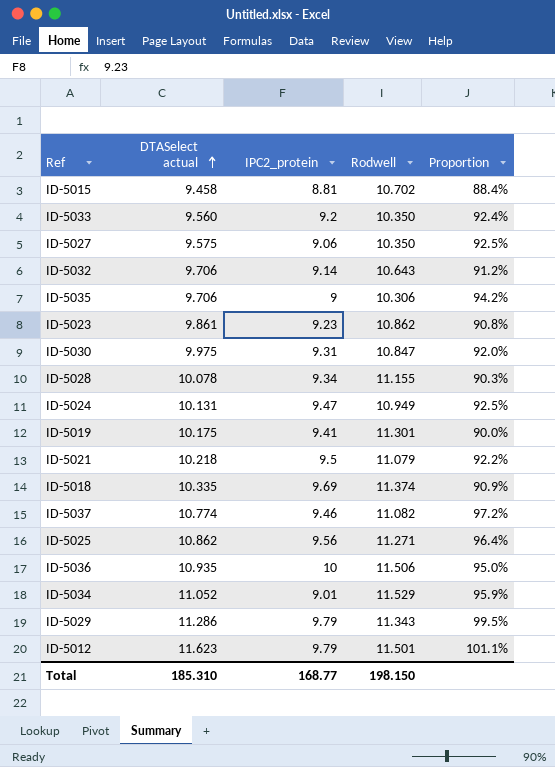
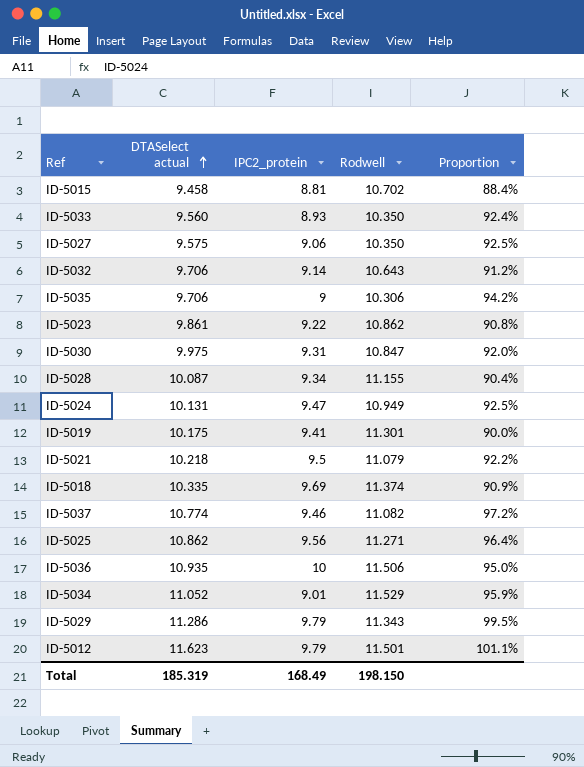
ID-5033 | IPC2_protein: 9.2 -> 8.93
ID-5023 | IPC2_protein: 9.23 -> 9.22
ID-5028 | DTASelect actual: 10.078 -> 10.087
ID-5028 | Proportion: 90.3% -> 90.4%
Total | DTASelect actual: 185.310 -> 185.319
Total | IPC2_protein: 168.77 -> 168.49

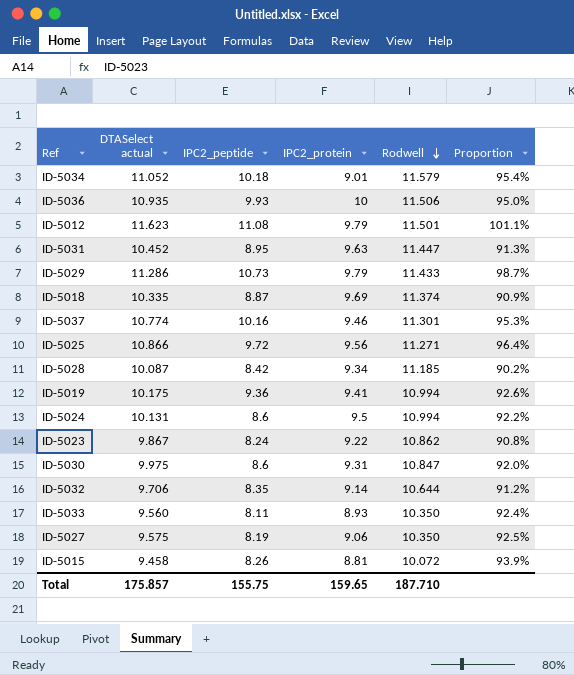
row order: DTASelect actual ascending -> Rodwell descending
column IPC2_peptide | position: none -> 3
row ID-5035: 9.706 | 9 | 10.306 | 94.2% -> none
row ID-5021: 10.218 | 9.5 | 11.079 | 92.2% -> none
ID-5034 | Rodwell: 11.529 -> 11.579
ID-5034 | Proportion: 95.9% -> 95.4%
row ID-5031: none -> 10.452 | 8.95 | 9.63 | 11.447 | 91.3%
ID-5029 | Rodwell: 11.343 -> 11.433
ID-5029 | Proportion: 99.5% -> 98.7%
ID-5037 | Rodwell: 11.082 -> 11.301
ID-5037 | Proportion: 97.2% -> 95.3%
ID-5025 | DTASelect actual: 10.862 -> 10.866
ID-5028 | Rodwell: 11.155 -> 11.185
ID-5028 | Proportion: 90.4% -> 90.2%
ID-5019 | Rodwell: 11.301 -> 10.994
ID-5019 | Proportion: 90.0% -> 92.6%
ID-5024 | IPC2_protein: 9.47 -> 9.5
ID-5024 | Rodwell: 10.949 -> 10.994
ID-5024 | Proportion: 92.5% -> 92.2%
ID-5023 | DTASelect actual: 9.861 -> 9.867
ID-5032 | Rodwell: 10.643 -> 10.644
ID-5015 | Rodwell: 10.702 -> 10.072
ID-5015 | Proportion: 88.4% -> 93.9%
Total | DTASelect actual: 185.319 -> 175.857
Total | IPC2_protein: 168.49 -> 159.65
Total | Rodwell: 198.150 -> 187.710

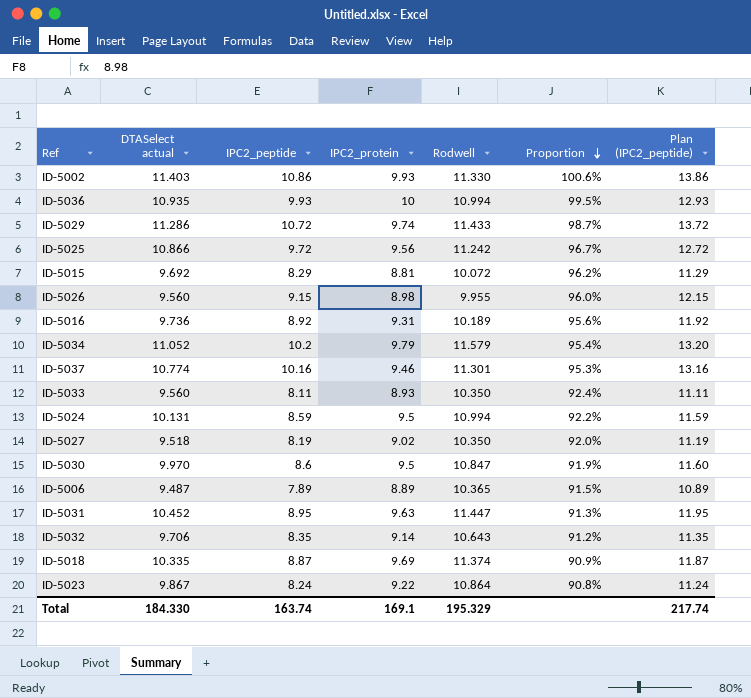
row order: Rodwell descending -> Proportion descending
column Plan (IPC2_peptide) | formula: none -> [IPC2_peptide] + 3
row ID-5012: 11.623 | 11.08 | 9.79 | 11.501 | 101.1% -> none
row ID-5028: 10.087 | 8.42 | 9.34 | 11.185 | 90.2% -> none
row ID-5019: 10.175 | 9.36 | 9.41 | 10.994 | 92.6% -> none
row ID-5002: none -> 11.403 | 10.86 | 9.93 | 11.330 | 100.6% | 13.86
ID-5036 | Rodwell: 11.506 -> 10.994
ID-5036 | Proportion: 95.0% -> 99.5%
ID-5029 | IPC2_peptide: 10.73 -> 10.72
ID-5029 | IPC2_protein: 9.79 -> 9.74
ID-5025 | Rodwell: 11.271 -> 11.242
ID-5025 | Proportion: 96.4% -> 96.7%
ID-5015 | DTASelect actual: 9.458 -> 9.692
ID-5015 | IPC2_peptide: 8.26 -> 8.29
ID-5015 | Proportion: 93.9% -> 96.2%
row ID-5026: none -> 9.560 | 9.15 | 8.98 | 9.955 | 96.0% | 12.15
row ID-5016: none -> 9.736 | 8.92 | 9.31 | 10.189 | 95.6% | 11.92
ID-5034 | IPC2_peptide: 10.18 -> 10.2
ID-5034 | IPC2_protein: 9.01 -> 9.79
ID-5024 | IPC2_peptide: 8.6 -> 8.59
ID-5027 | DTASelect actual: 9.575 -> 9.518
ID-5027 | IPC2_protein: 9.06 -> 9.02
ID-5027 | Proportion: 92.5% -> 92.0%
ID-5030 | DTASelect actual: 9.975 -> 9.970
ID-5030 | IPC2_protein: 9.31 -> 9.5
ID-5030 | Proportion: 92.0% -> 91.9%
row ID-5006: none -> 9.487 | 7.89 | 8.89 | 10.365 | 91.5% | 10.89
ID-5032 | Rodwell: 10.644 -> 10.643
ID-5023 | Rodwell: 10.862 -> 10.864
Total | DTASelect actual: 175.857 -> 184.330
Total | IPC2_peptide: 155.75 -> 163.74
Total | IPC2_protein: 159.65 -> 169.1
Total | Rodwell: 187.710 -> 195.329

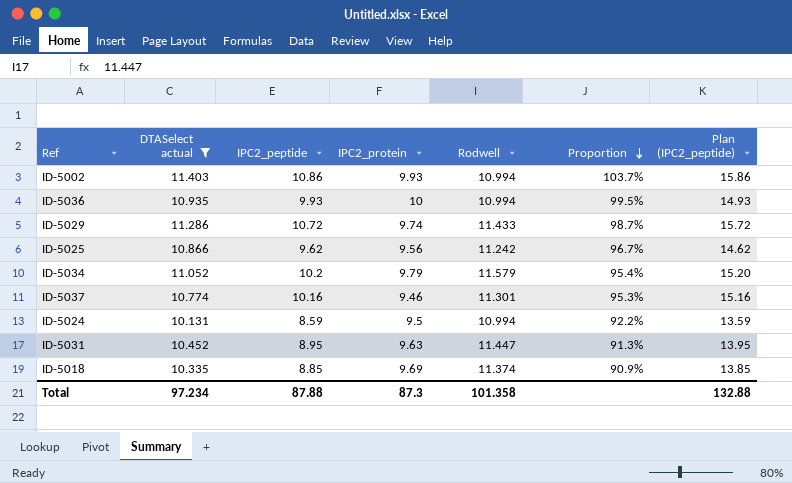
filter: none -> DTASelect actual >= 10.131
column Plan (IPC2_peptide) | formula: [IPC2_peptide] + 3 -> [IPC2_peptide] + 5
ID-5002 | Rodwell: 11.330 -> 10.994
ID-5002 | Proportion: 100.6% -> 103.7%
ID-5025 | IPC2_peptide: 9.72 -> 9.62
ID-5018 | IPC2_peptide: 8.87 -> 8.85
Total | DTASelect actual: 184.330 -> 97.234
Total | IPC2_peptide: 163.74 -> 87.88
Total | IPC2_protein: 169.1 -> 87.3
Total | Rodwell: 195.329 -> 101.358
Total | Plan (IPC2_peptide): 217.74 -> 132.88

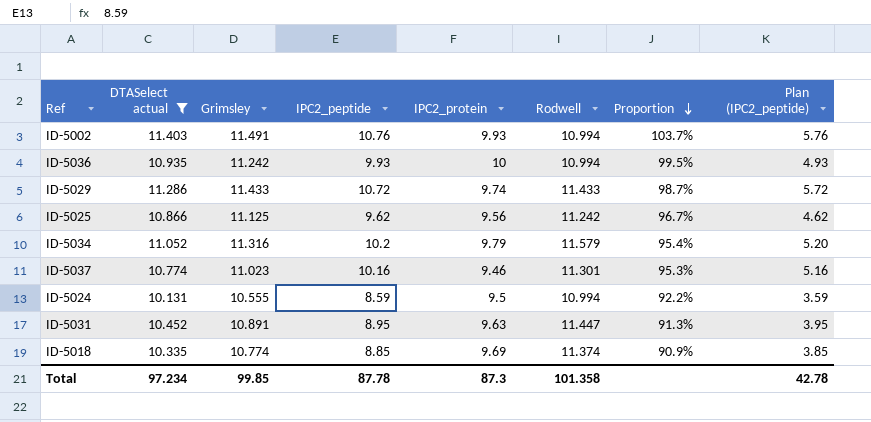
column Grimsley | position: none -> 3
column Plan (IPC2_peptide) | formula: [IPC2_peptide] + 5 -> [IPC2_peptide] - 5
ID-5002 | IPC2_peptide: 10.86 -> 10.76
Total | IPC2_peptide: 87.88 -> 87.78
Total | Plan (IPC2_peptide): 132.88 -> 42.78

